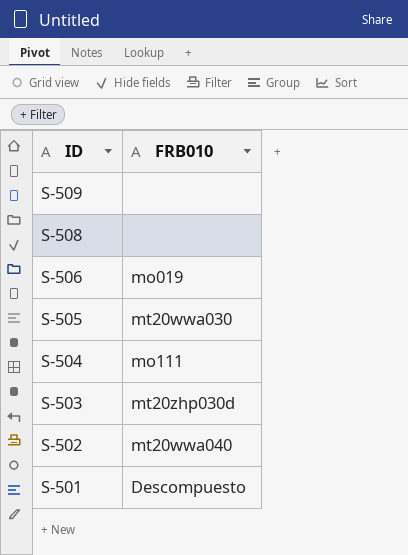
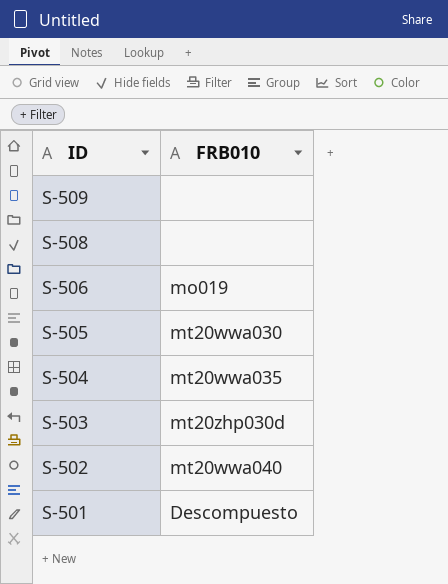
S-504 | FRB010: mo111 -> mt20wwa035

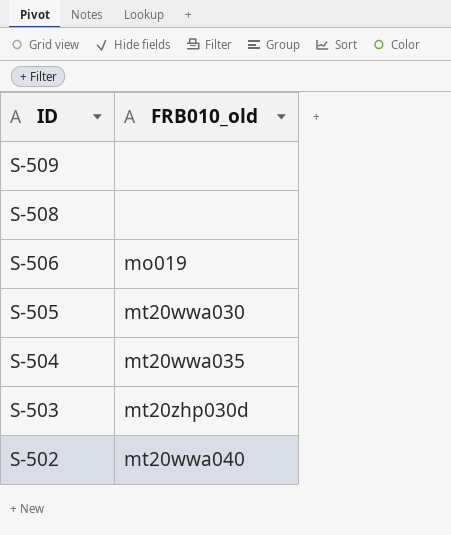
column name: FRB010 -> FRB010_old
row S-501: Descompuesto -> none

